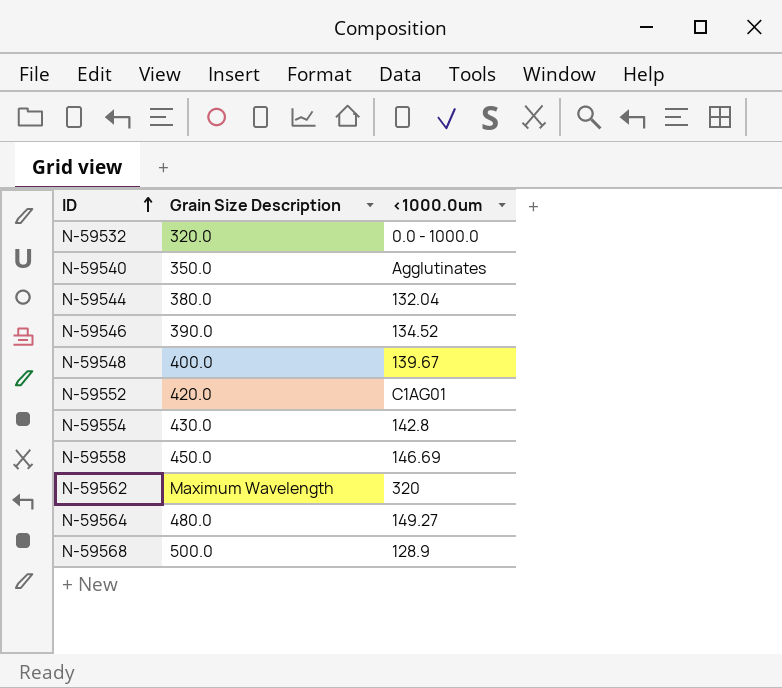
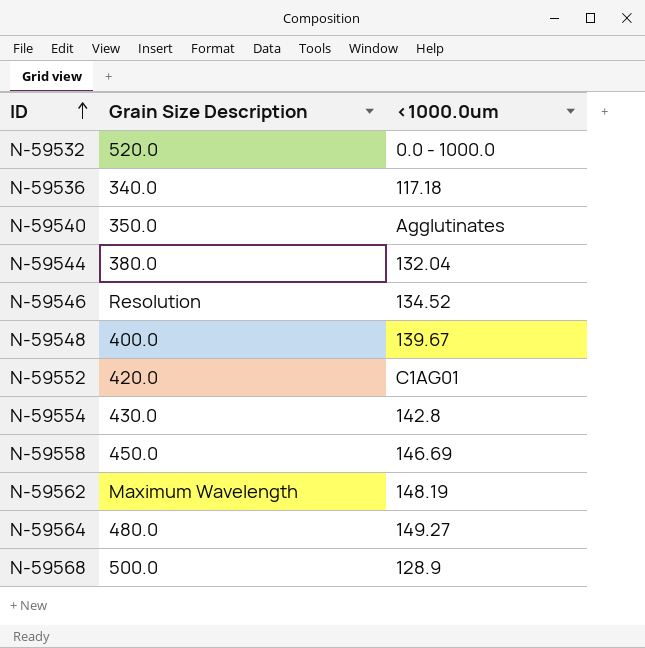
N-59532 | Grain Size Description: 320.0 -> 520.0
row N-59536: none -> 340.0 | 117.18
N-59546 | Grain Size Description: 390.0 -> Resolution
N-59562 | <1000.0um: 320 -> 148.19

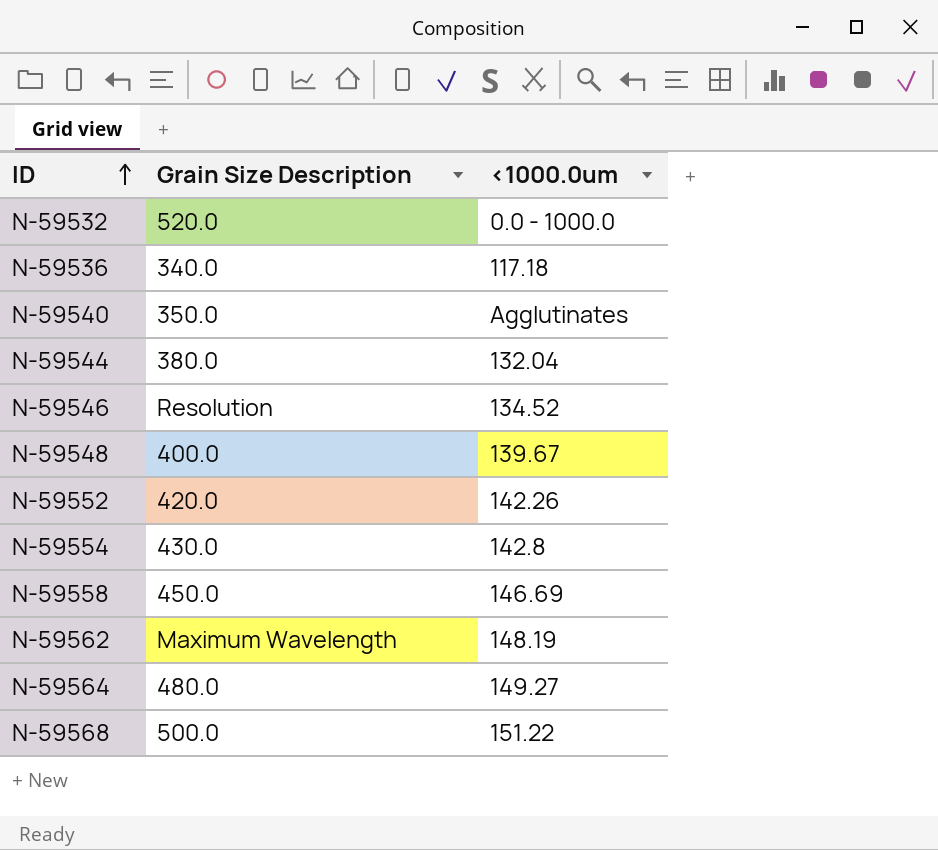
N-59552 | <1000.0um: C1AG01 -> 142.26
N-59568 | <1000.0um: 128.9 -> 151.22

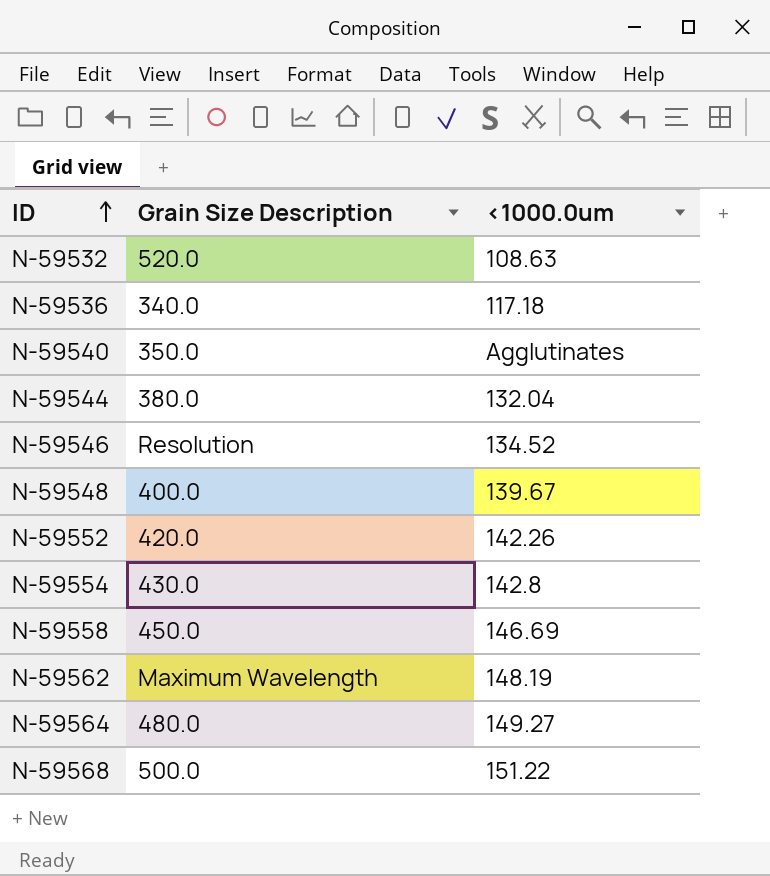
N-59532 | <1000.0um: 0.0 - 1000.0 -> 108.63

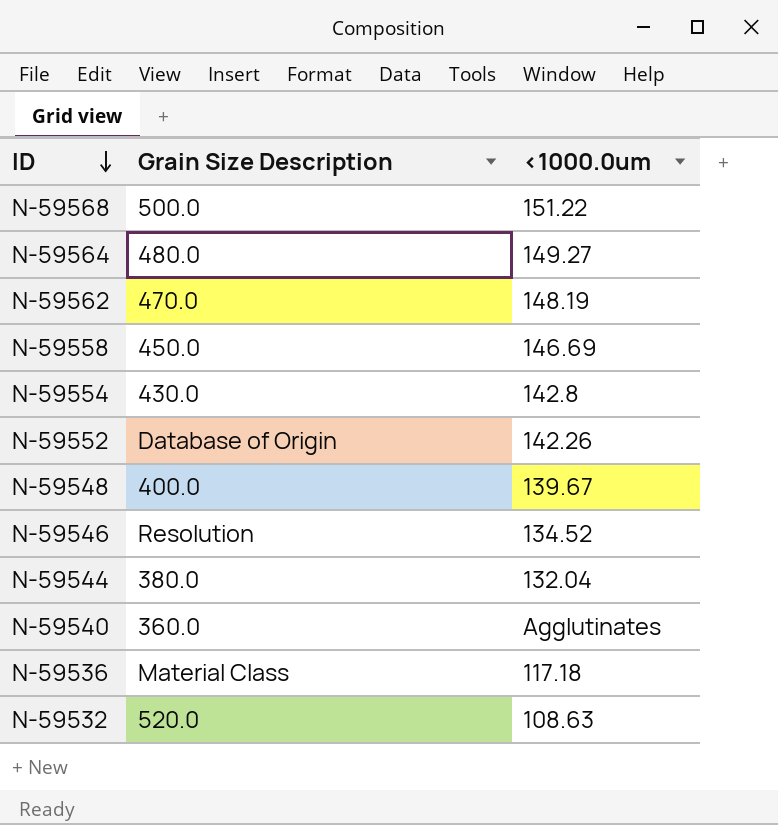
row order: ID ascending -> ID descending
N-59562 | Grain Size Description: Maximum Wavelength -> 470.0
N-59552 | Grain Size Description: 420.0 -> Database of Origin
N-59540 | Grain Size Description: 350.0 -> 360.0
N-59536 | Grain Size Description: 340.0 -> Material Class

